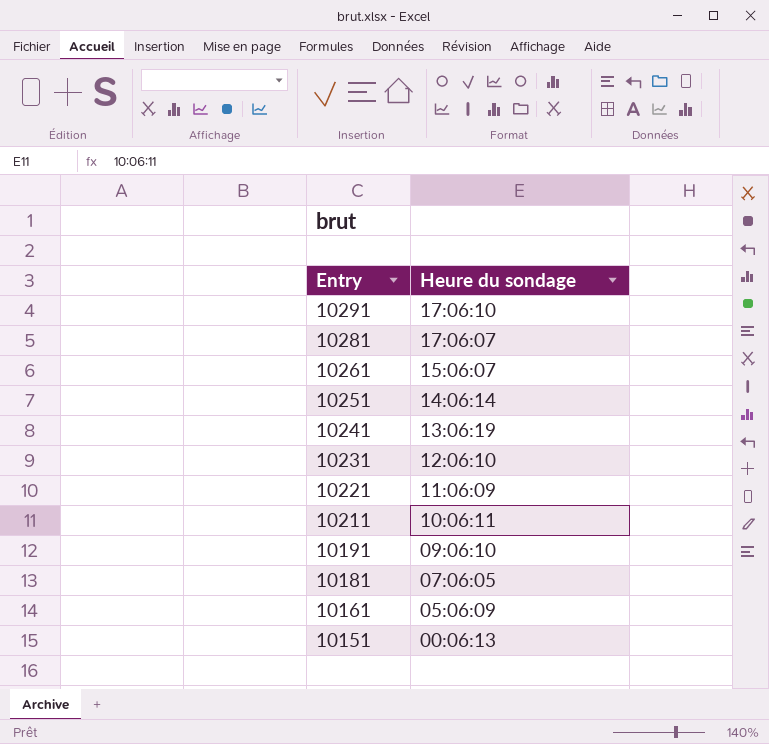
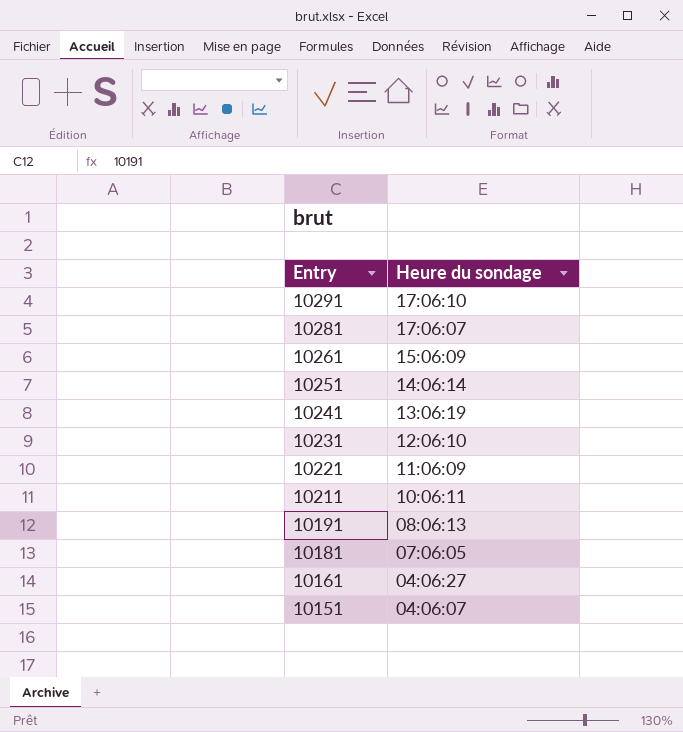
10261 | Heure du sondage: 15:06:07 -> 15:06:09
10191 | Heure du sondage: 09:06:10 -> 08:06:13
10161 | Heure du sondage: 05:06:09 -> 04:06:27
10151 | Heure du sondage: 00:06:13 -> 04:06:07

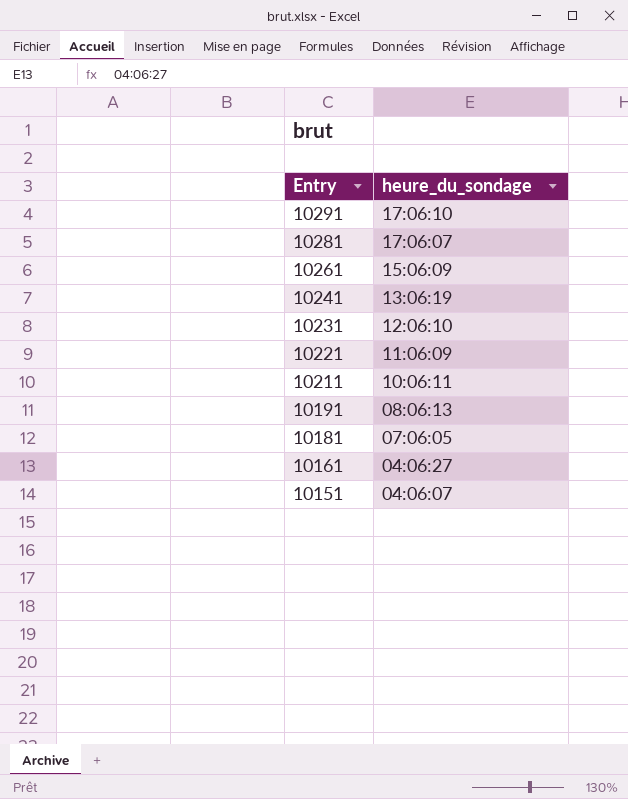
column name: Heure du sondage -> heure_du_sondage
row 10251: 14:06:14 -> none

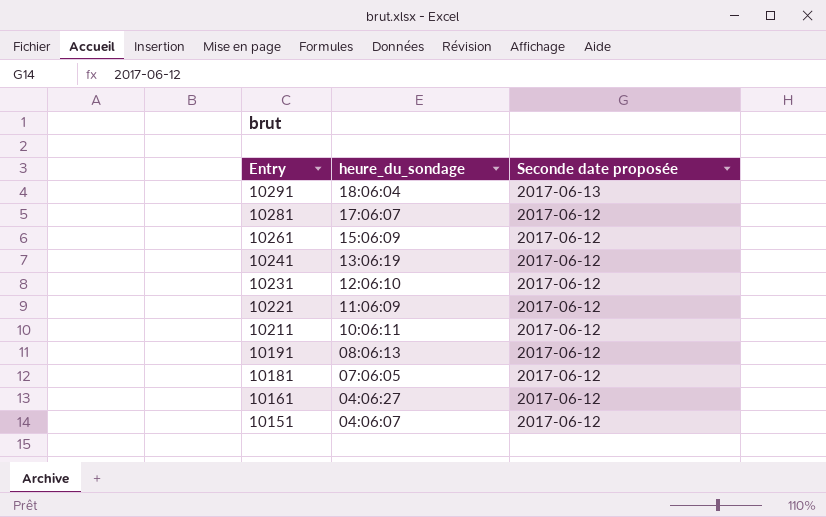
column Seconde date proposée | position: none -> 3
10291 | heure_du_sondage: 17:06:10 -> 18:06:04

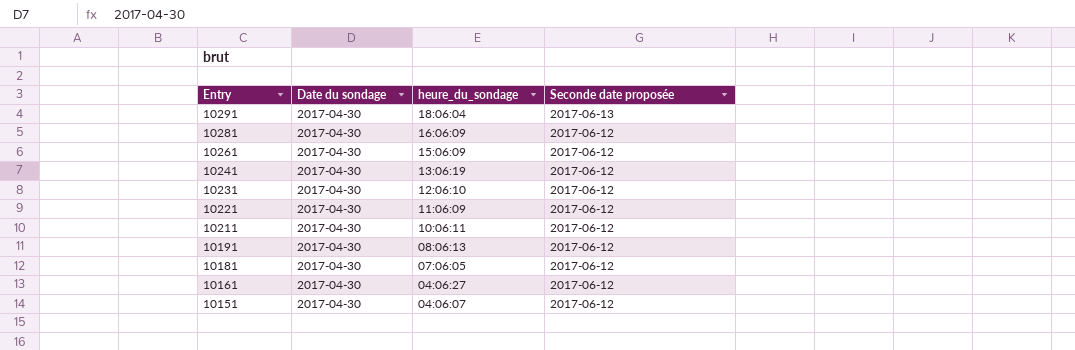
column Date du sondage | position: none -> 2
10281 | heure_du_sondage: 17:06:07 -> 16:06:09

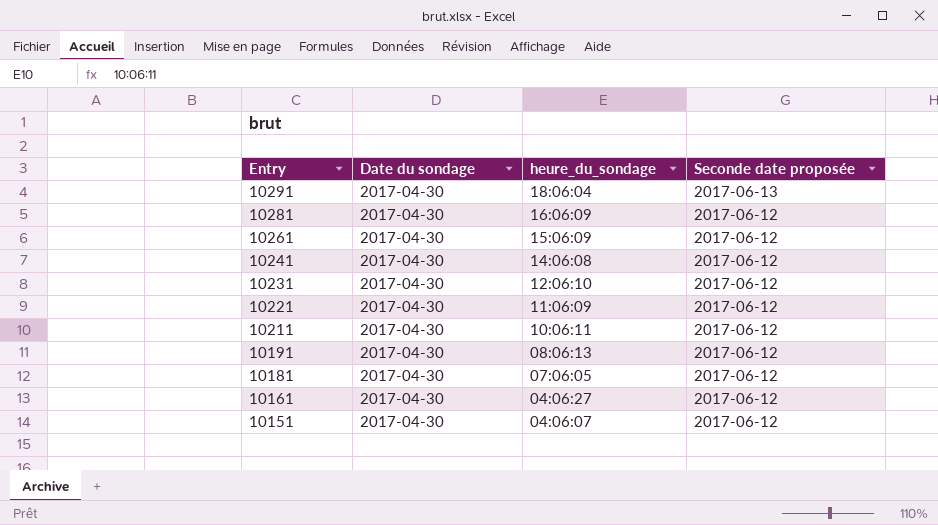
10241 | heure_du_sondage: 13:06:19 -> 14:06:08

